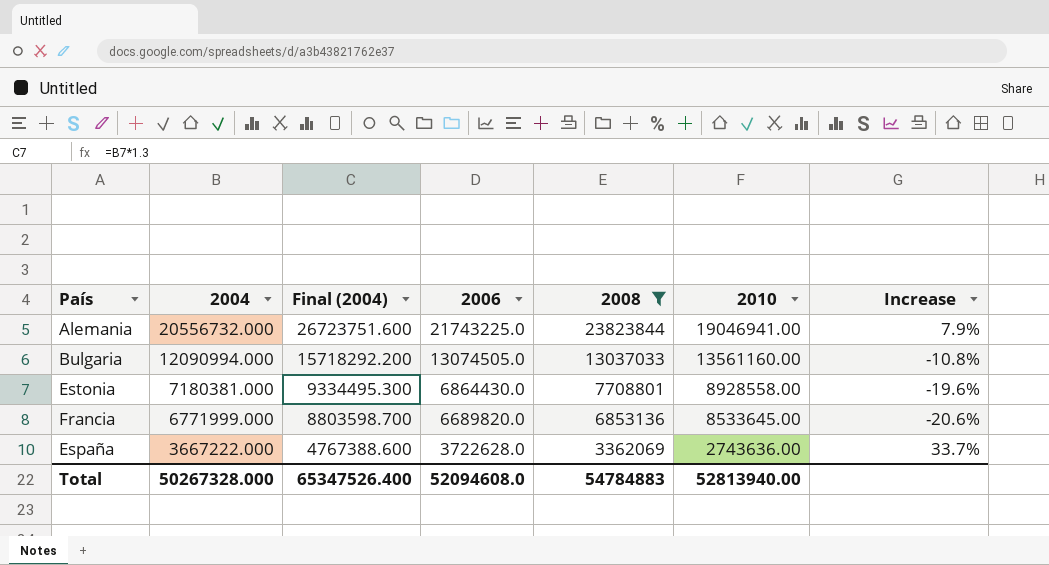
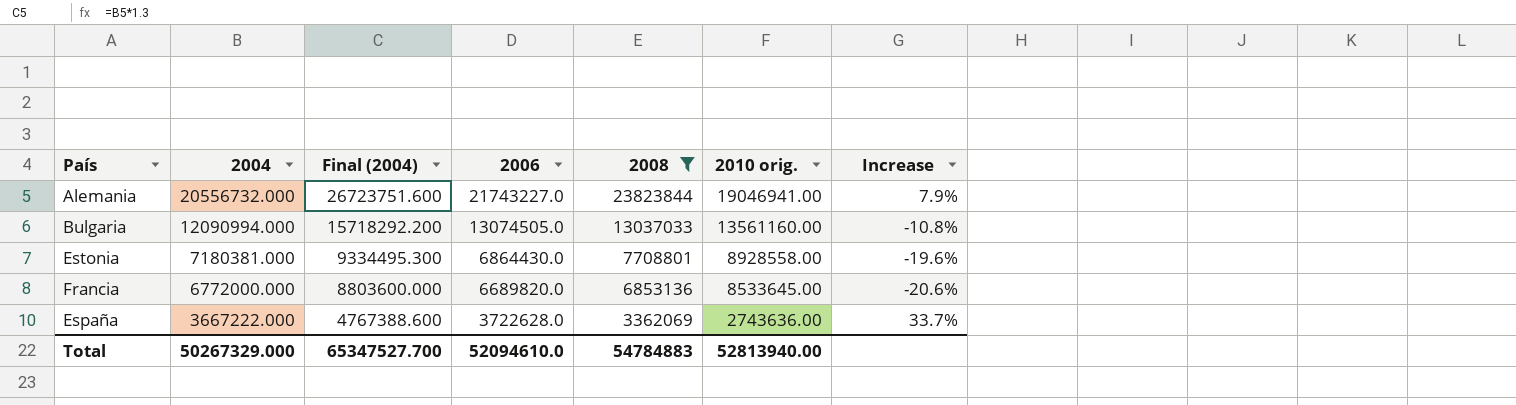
column name: 2010 -> 2010 orig.
Alemania | 2006: 21743225.0 -> 21743227.0
Francia | 2004: 6771999.000 -> 6772000.000
Francia | Final (2004): 8803598.700 -> 8803600.000
Total | 2004: 50267328.000 -> 50267329.000
Total | Final (2004): 65347526.400 -> 65347527.700
Total | 2006: 52094608.0 -> 52094610.0

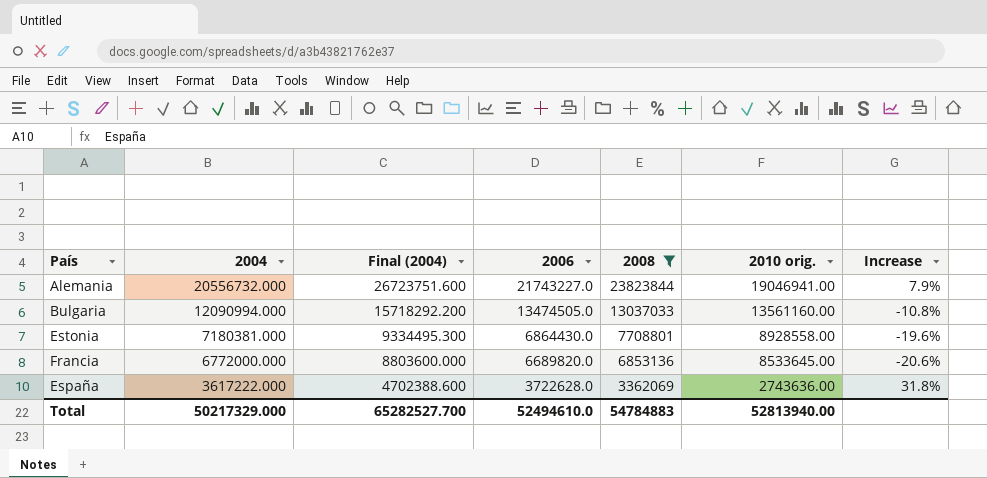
Bulgaria | 2006: 13074505.0 -> 13474505.0
España | 2004: 3667222.000 -> 3617222.000
España | Final (2004): 4767388.600 -> 4702388.600
España | Increase: 33.7% -> 31.8%
Total | 2004: 50267329.000 -> 50217329.000
Total | Final (2004): 65347527.700 -> 65282527.700
Total | 2006: 52094610.0 -> 52494610.0

